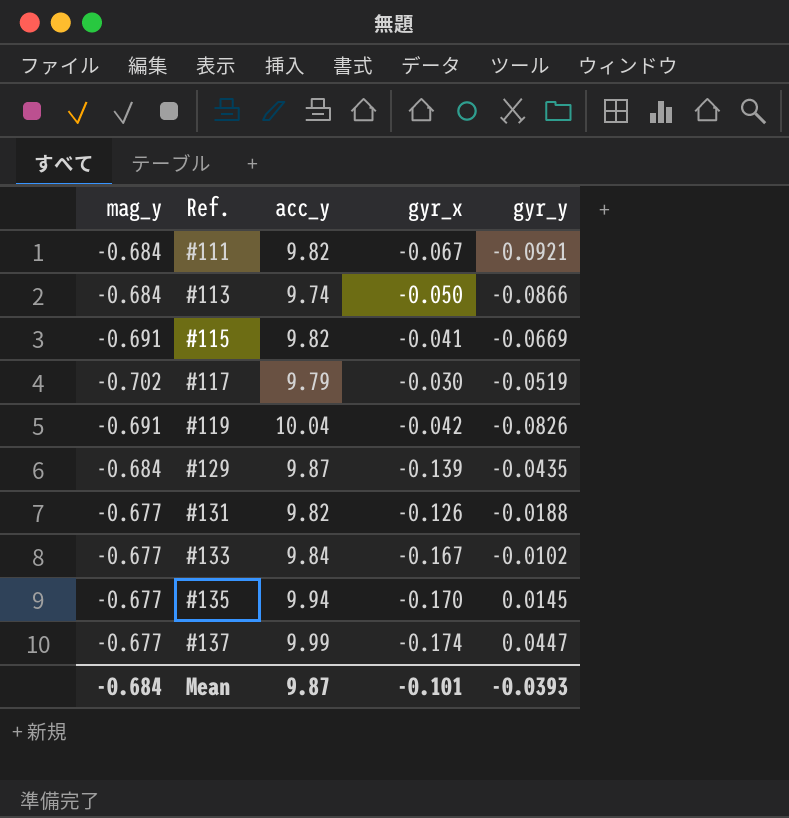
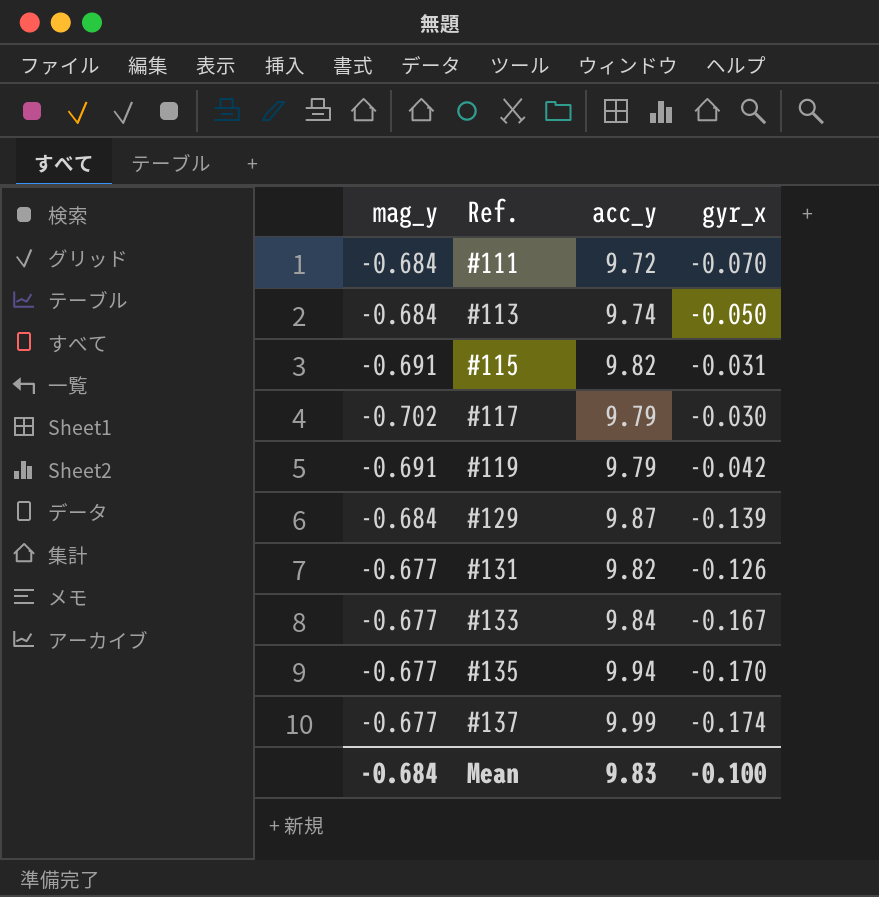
column gyr_y | position: 5 -> none
#111 | acc_y: 9.82 -> 9.72
#111 | gyr_x: -0.067 -> -0.070
#115 | gyr_x: -0.041 -> -0.031
#119 | acc_y: 10.04 -> 9.79
Mean | acc_y: 9.87 -> 9.83
Mean | gyr_x: -0.101 -> -0.100

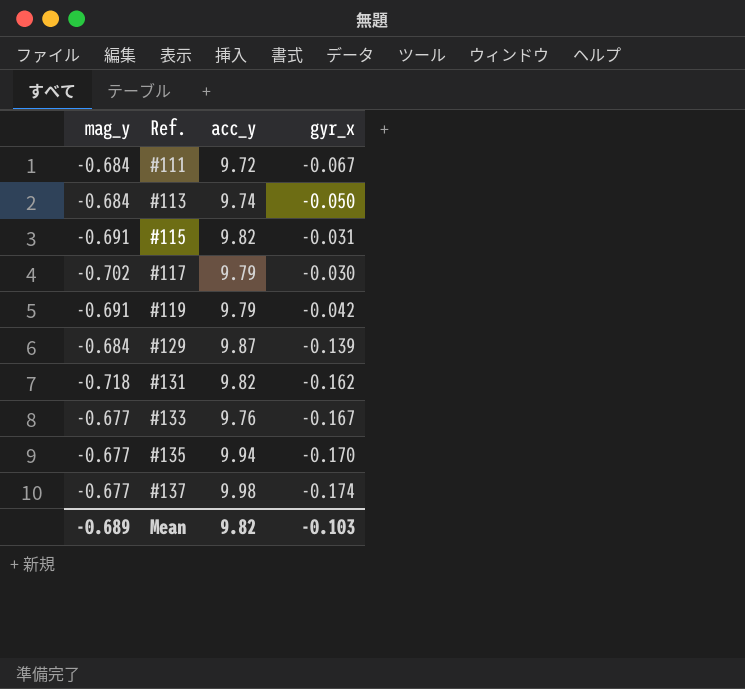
#111 | gyr_x: -0.070 -> -0.067
#131 | mag_y: -0.677 -> -0.718
#131 | gyr_x: -0.126 -> -0.162
#133 | acc_y: 9.84 -> 9.76
#137 | acc_y: 9.99 -> 9.98
Mean | mag_y: -0.684 -> -0.689
Mean | acc_y: 9.83 -> 9.82
Mean | gyr_x: -0.100 -> -0.103

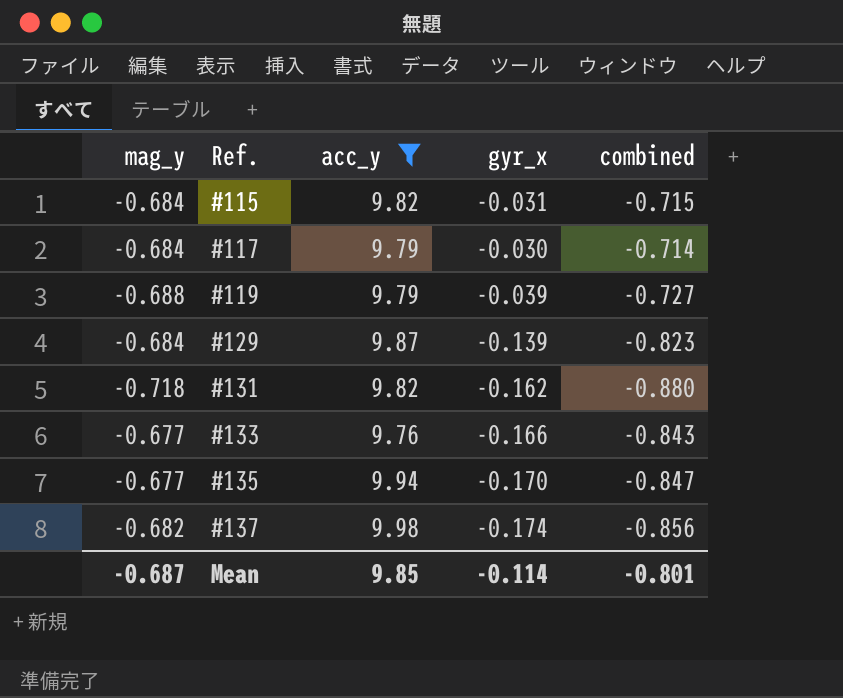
filter: none -> acc_y >= 9.76
column combined | formula: none -> [mag_y] + [gyr_x]
#115 | mag_y: -0.691 -> -0.684
#117 | mag_y: -0.702 -> -0.684
#119 | mag_y: -0.691 -> -0.688
#119 | gyr_x: -0.042 -> -0.039
#133 | gyr_x: -0.167 -> -0.166
#137 | mag_y: -0.677 -> -0.682
Mean | mag_y: -0.689 -> -0.687
Mean | acc_y: 9.82 -> 9.85
Mean | gyr_x: -0.103 -> -0.114

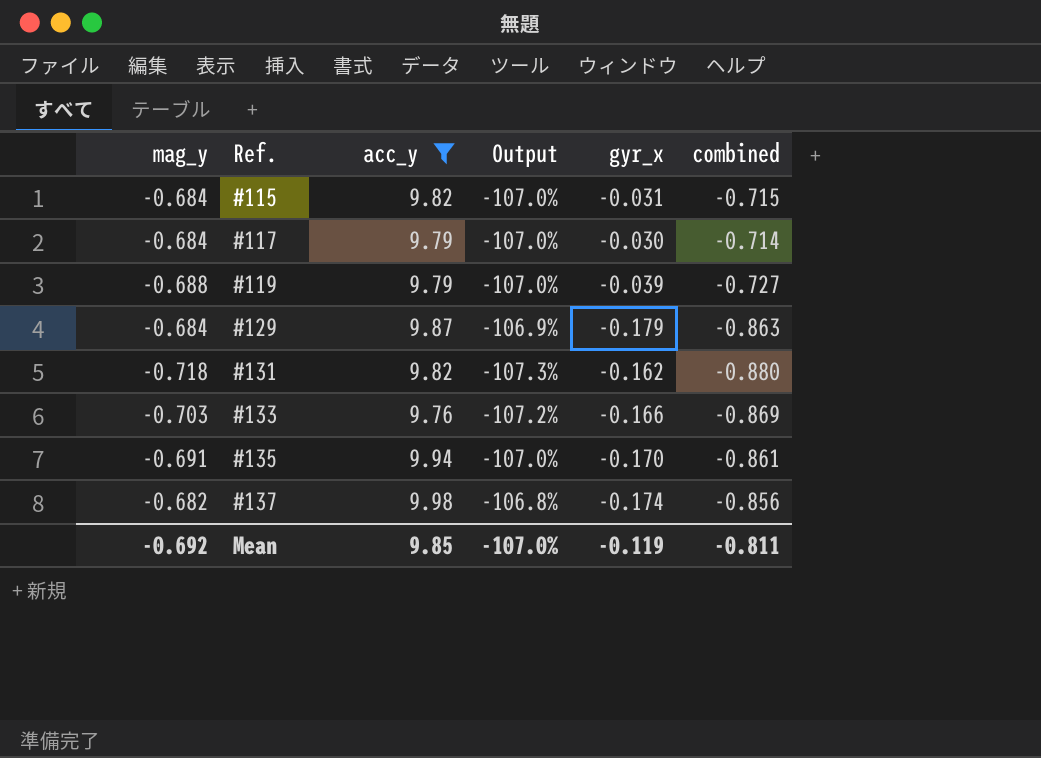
column Output | formula: none -> ([mag_y] - [acc_y]) / [acc_y]
#129 | gyr_x: -0.139 -> -0.179
#129 | combined: -0.823 -> -0.863
#133 | mag_y: -0.677 -> -0.703
#133 | combined: -0.843 -> -0.869
#135 | mag_y: -0.677 -> -0.691
#135 | combined: -0.847 -> -0.861
Mean | mag_y: -0.687 -> -0.692
Mean | gyr_x: -0.114 -> -0.119
Mean | combined: -0.801 -> -0.811

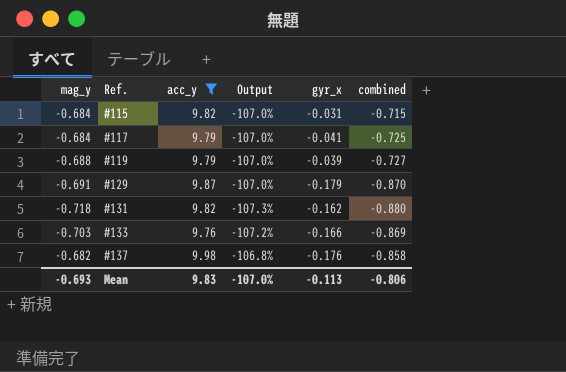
row #135: -0.691 | 9.94 | -107.0% | -0.170 | -0.861 -> none
#117 | gyr_x: -0.030 -> -0.041
#117 | combined: -0.714 -> -0.725
#129 | mag_y: -0.684 -> -0.691
#129 | Output: -106.9% -> -107.0%
#129 | combined: -0.863 -> -0.870
#137 | gyr_x: -0.174 -> -0.176
#137 | combined: -0.856 -> -0.858
Mean | mag_y: -0.692 -> -0.693
Mean | acc_y: 9.85 -> 9.83
Mean | gyr_x: -0.119 -> -0.113
Mean | combined: -0.811 -> -0.806

